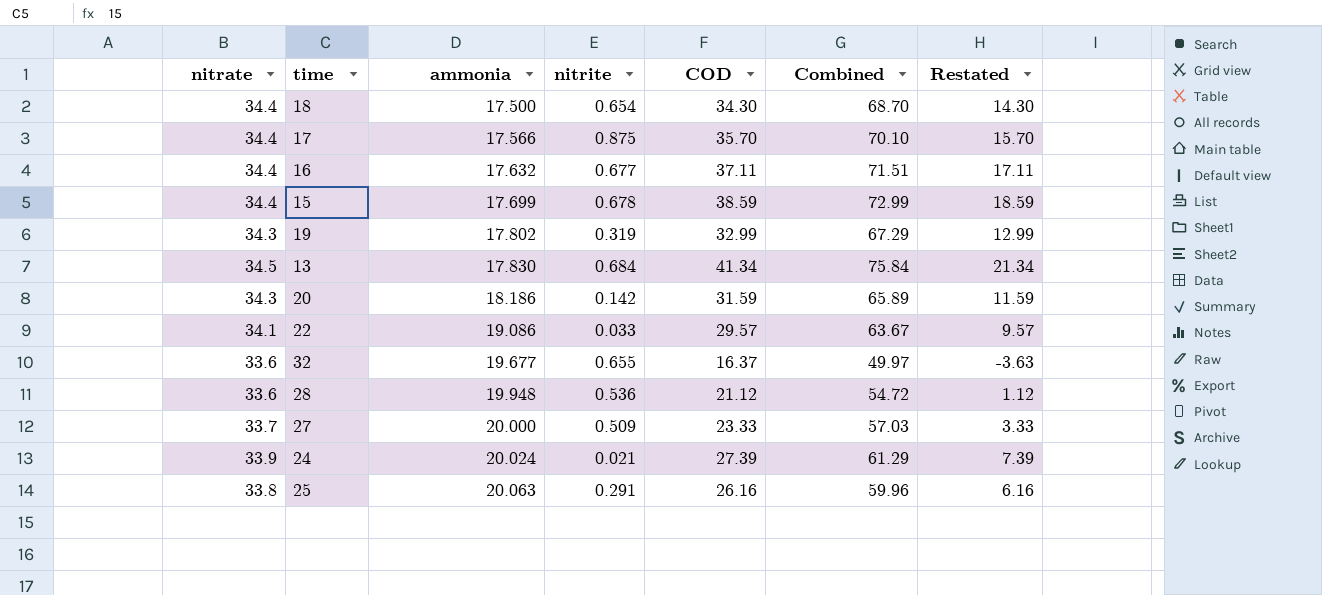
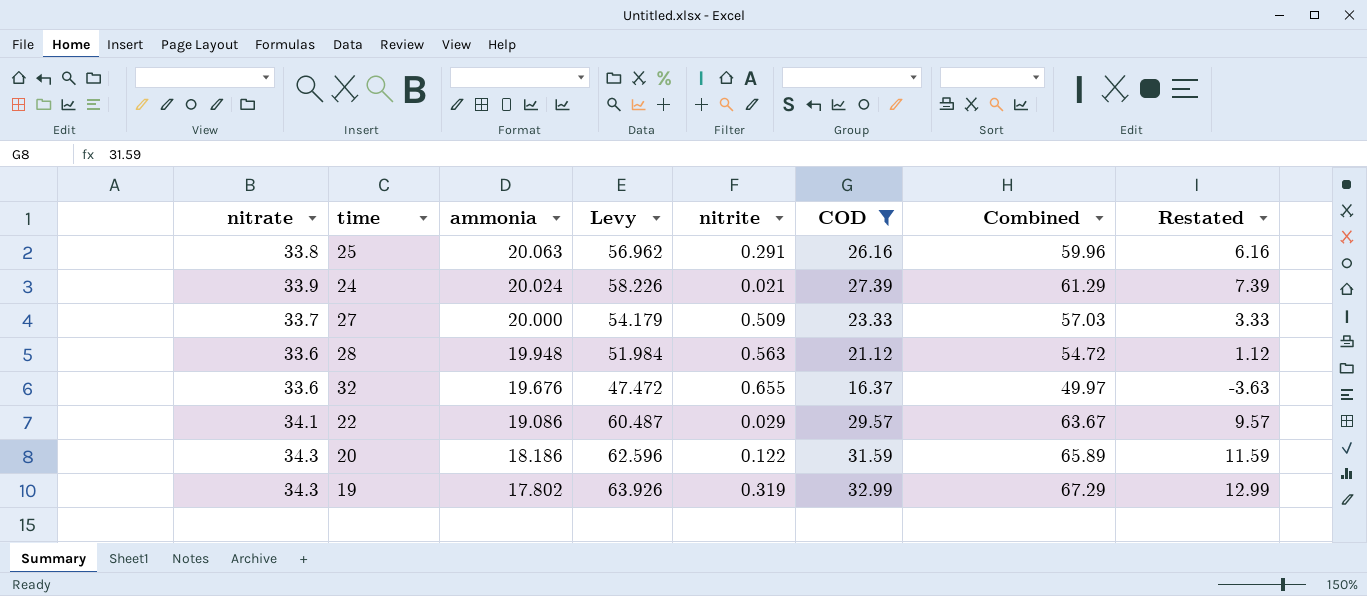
filter: none -> COD <= 32.99
row order: ammonia ascending -> ammonia descending
column Levy | formula: none -> [Combined] * 0.95
28 | nitrite: 0.536 -> 0.563
32 | ammonia: 19.677 -> 19.676
22 | nitrite: 0.033 -> 0.029
20 | nitrite: 0.142 -> 0.122

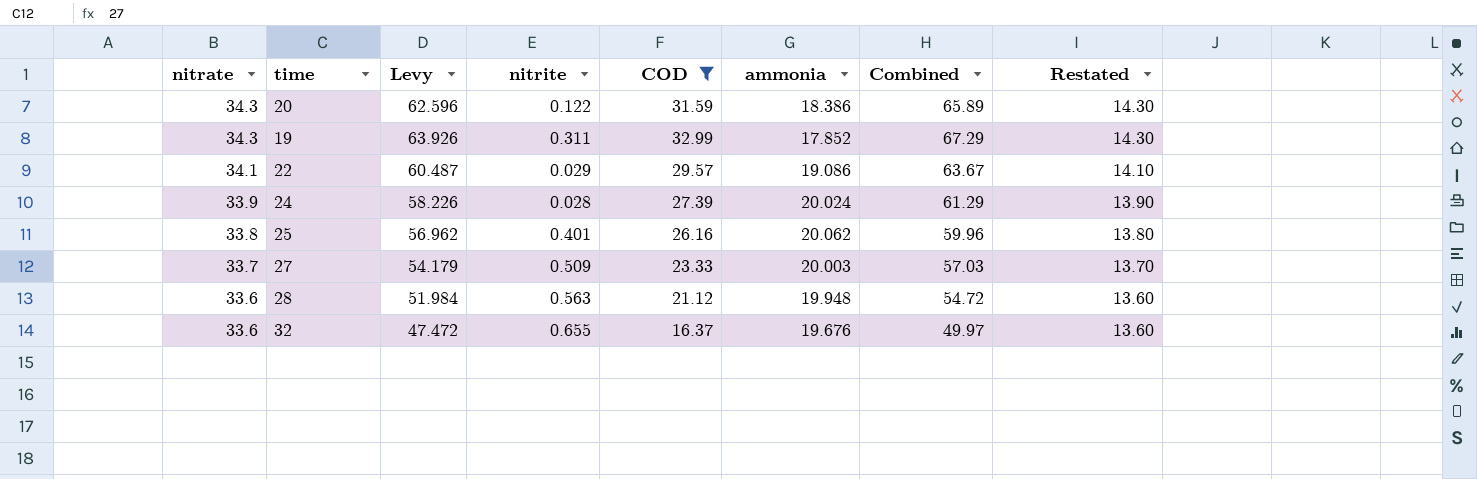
row order: ammonia descending -> nitrate descending
column ammonia | position: 3 -> 6
column Restated | formula: [COD] - 20 -> [nitrate] - 20
20 | ammonia: 18.186 -> 18.386
19 | nitrite: 0.319 -> 0.311
19 | ammonia: 17.802 -> 17.852
24 | nitrite: 0.021 -> 0.028
25 | nitrite: 0.291 -> 0.401
25 | ammonia: 20.063 -> 20.062
27 | ammonia: 20.000 -> 20.003

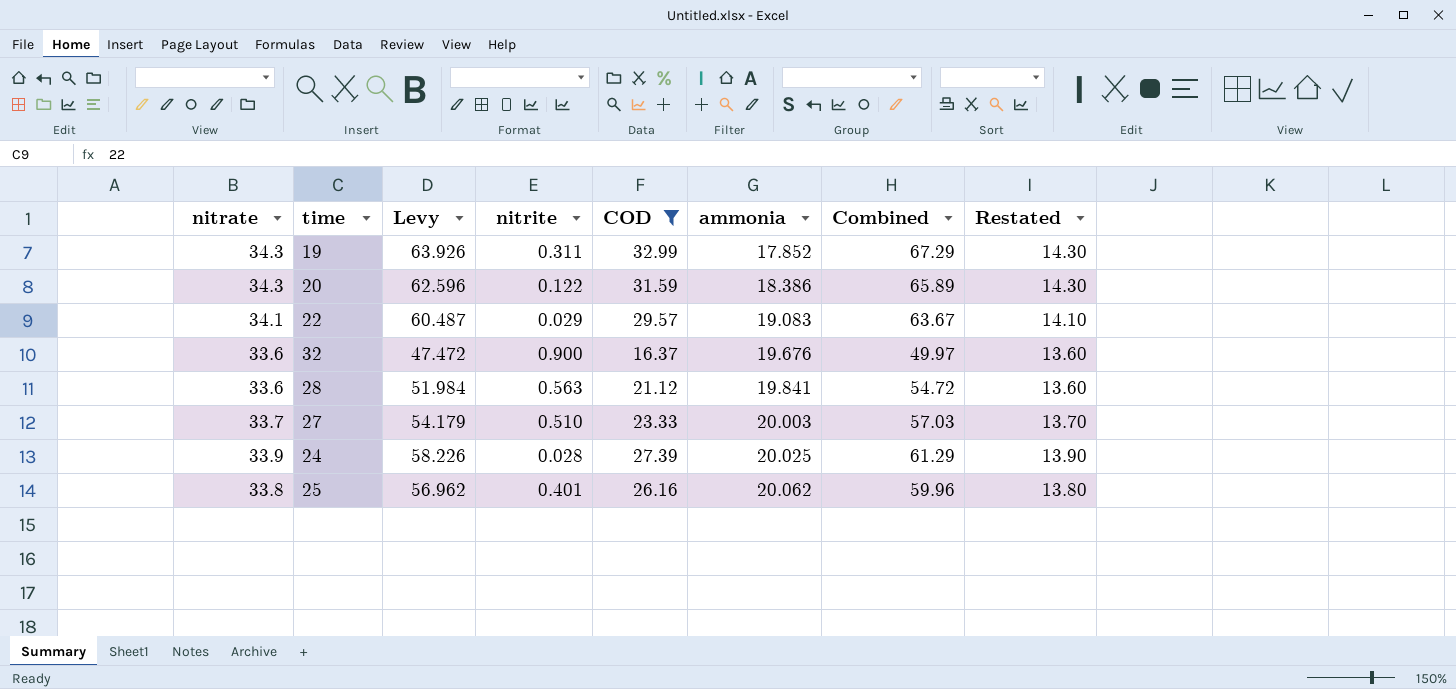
row order: nitrate descending -> ammonia ascending
22 | ammonia: 19.086 -> 19.083
32 | nitrite: 0.655 -> 0.900
28 | ammonia: 19.948 -> 19.841
27 | nitrite: 0.509 -> 0.510
24 | ammonia: 20.024 -> 20.025

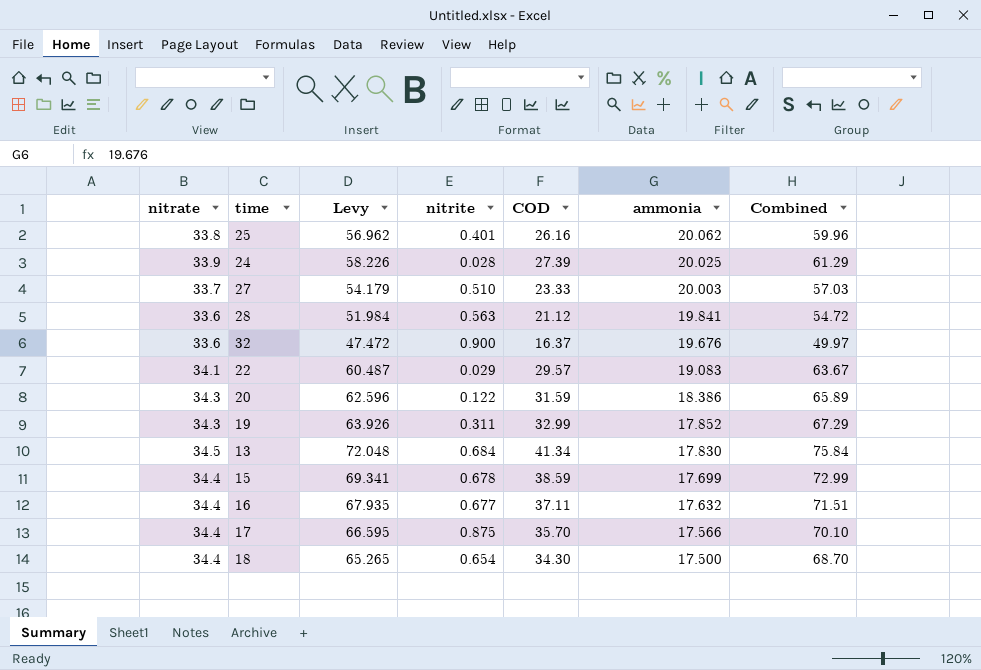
filter: COD <= 32.99 -> none
row order: ammonia ascending -> ammonia descending
column Restated | formula: [nitrate] - 20 -> none

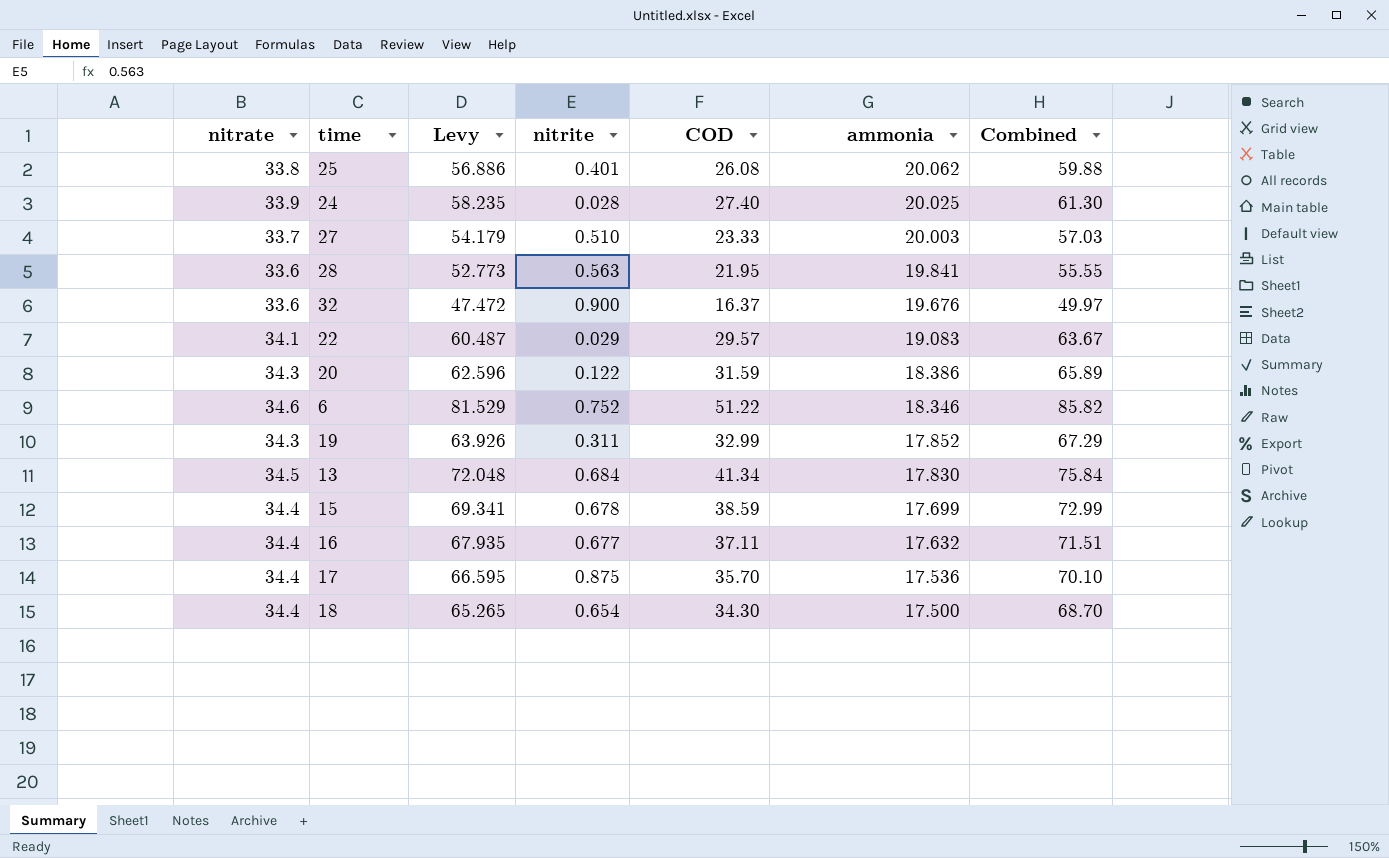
25 | Levy: 56.962 -> 56.886
25 | COD: 26.16 -> 26.08
25 | Combined: 59.96 -> 59.88
24 | Levy: 58.226 -> 58.235
24 | COD: 27.39 -> 27.40
24 | Combined: 61.29 -> 61.30
28 | Levy: 51.984 -> 52.773
28 | COD: 21.12 -> 21.95
28 | Combined: 54.72 -> 55.55
row 6: none -> 34.6 | 81.529 | 0.752 | 51.22 | 18.346 | 85.82
17 | ammonia: 17.566 -> 17.536

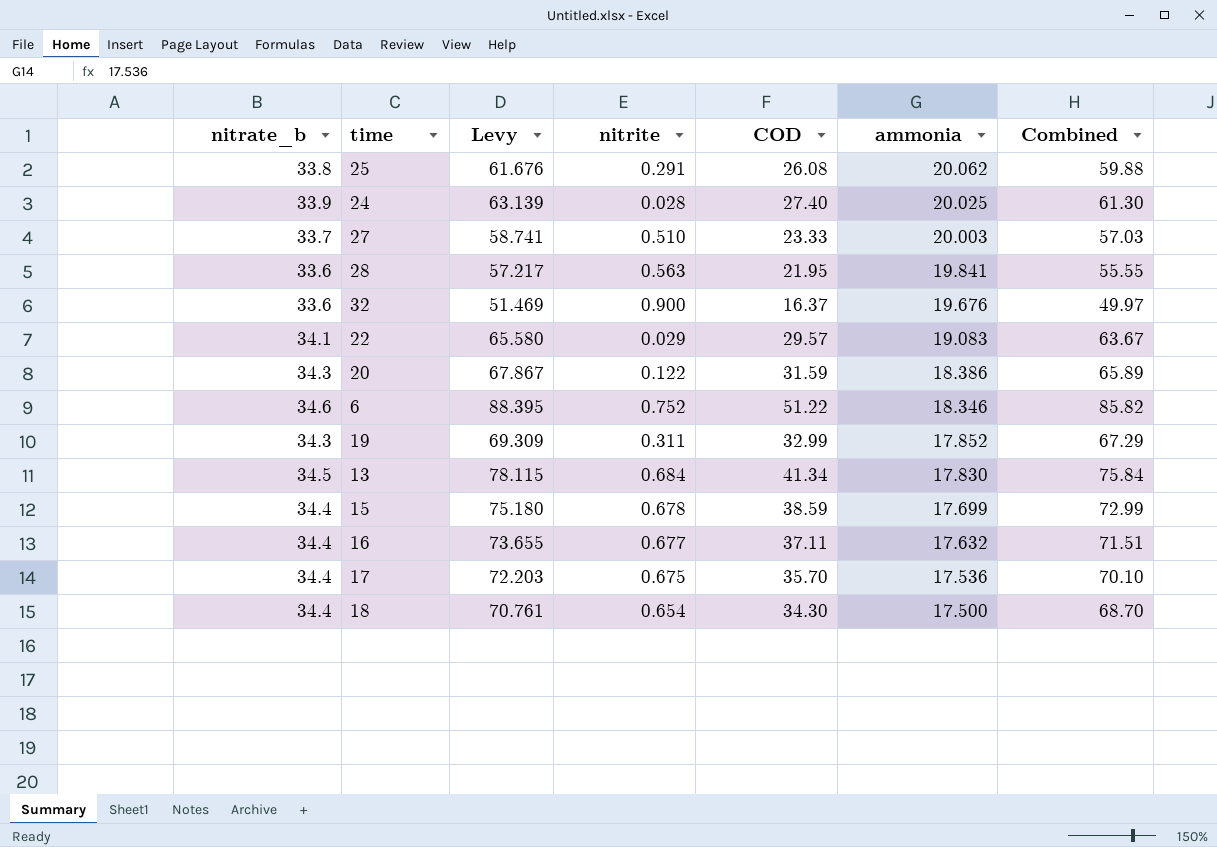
column name: nitrate -> nitrate_b
column Levy | formula: [Combined] * 0.95 -> [Combined] * 1.03
25 | nitrite: 0.401 -> 0.291
17 | nitrite: 0.875 -> 0.675

